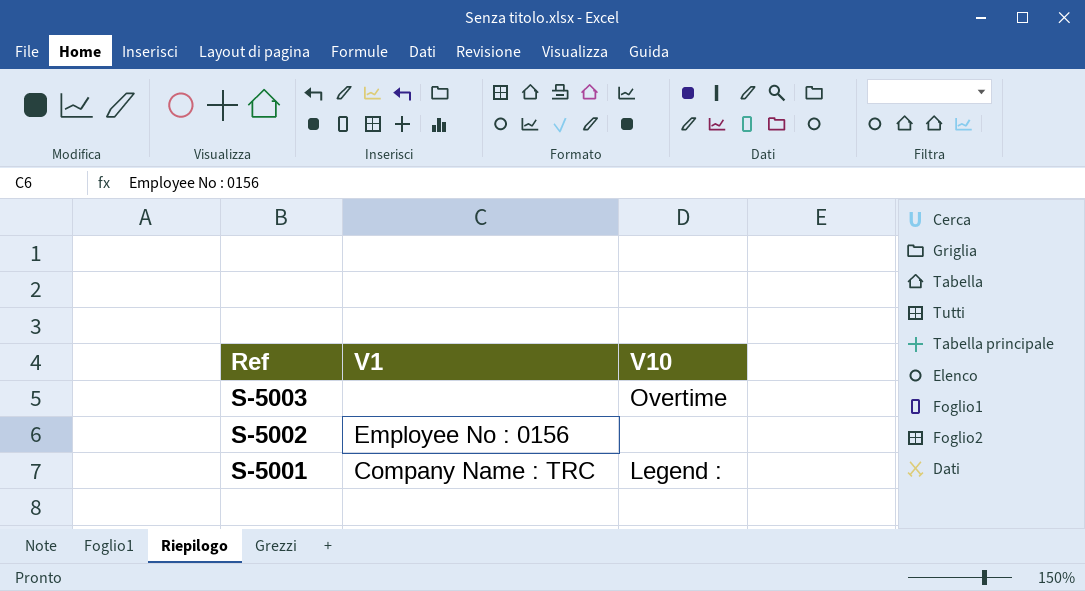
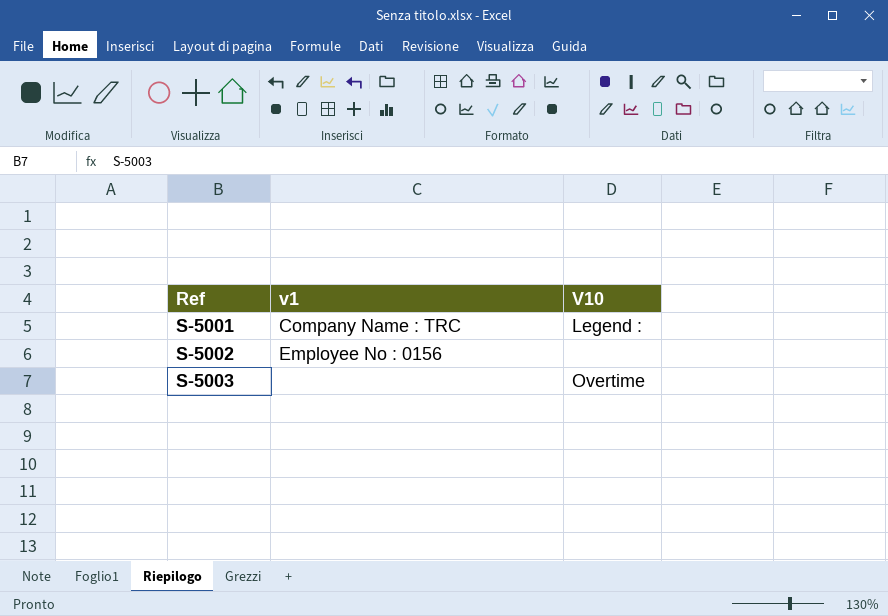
row order: Ref descending -> Ref ascending
column name: V1 -> v1

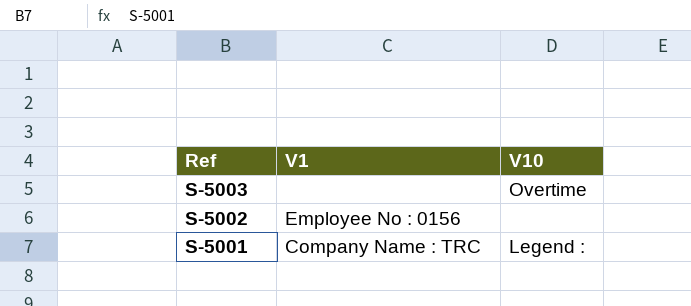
row order: Ref ascending -> Ref descending
column name: v1 -> V1

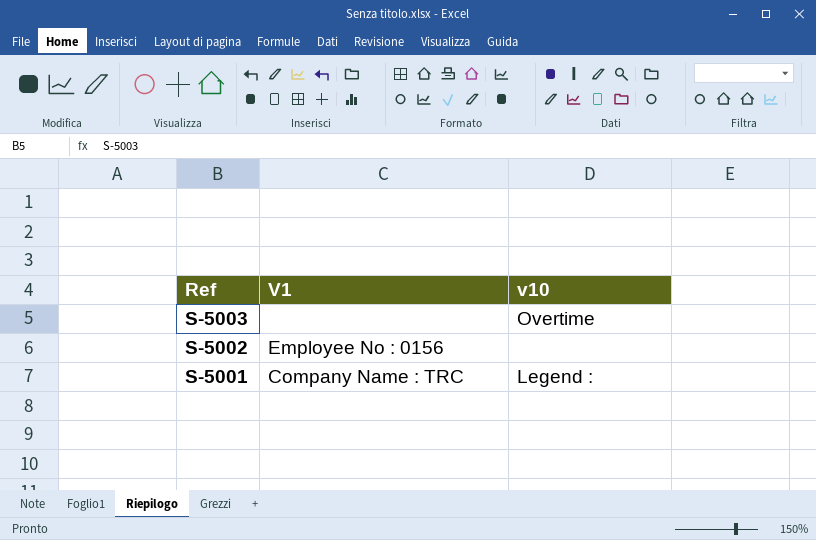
column name: V10 -> v10

